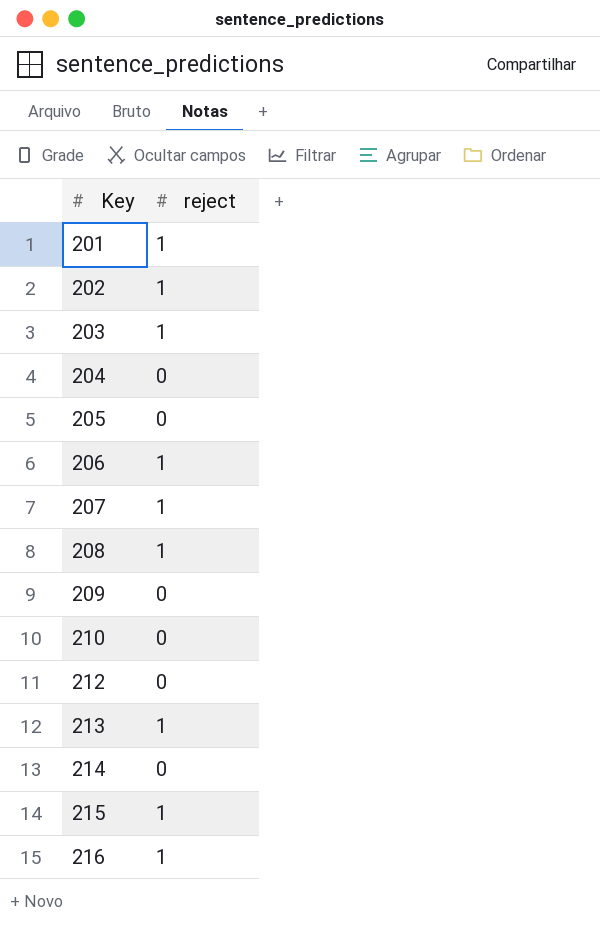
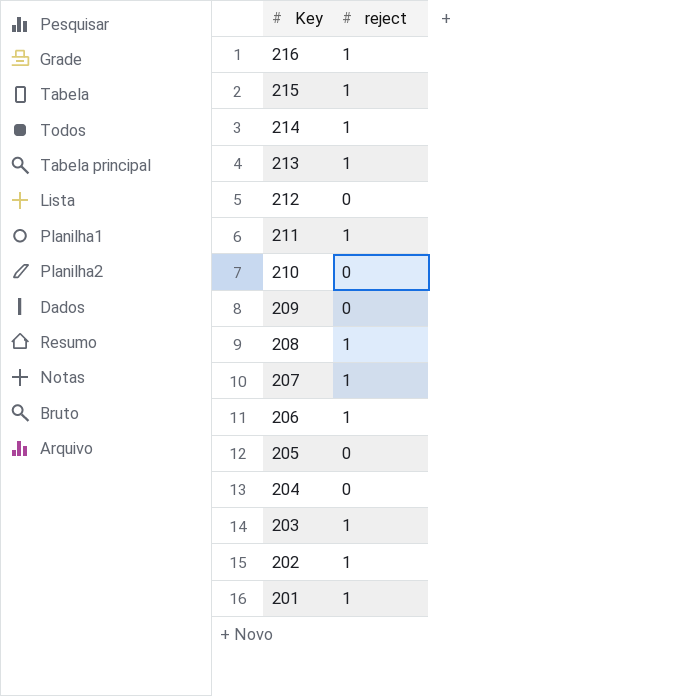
row order: Key ascending -> Key descending
214 | reject: 0 -> 1
row 211: none -> 1

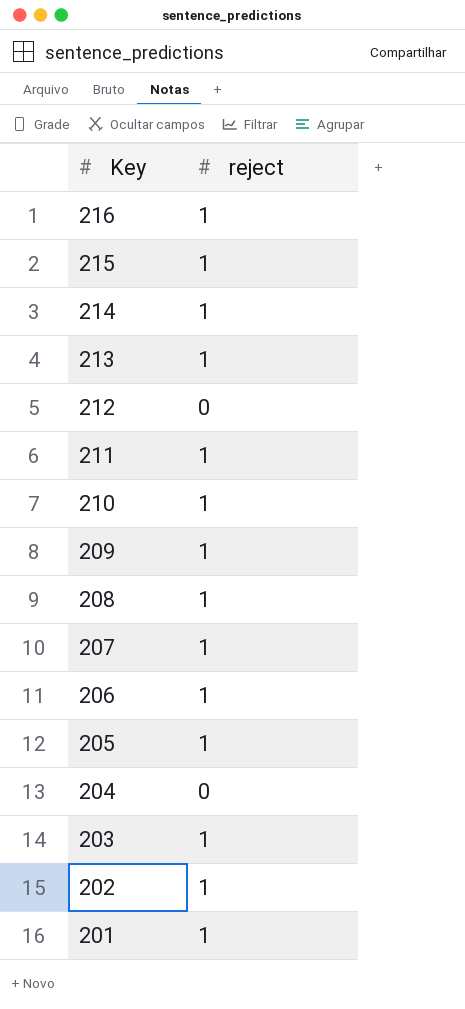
210 | reject: 0 -> 1
209 | reject: 0 -> 1
205 | reject: 0 -> 1

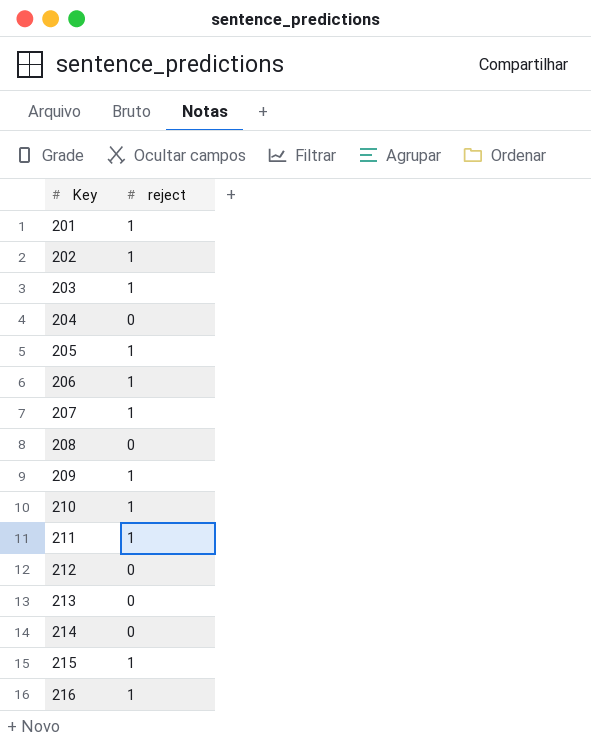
row order: Key descending -> Key ascending
208 | reject: 1 -> 0
213 | reject: 1 -> 0
214 | reject: 1 -> 0

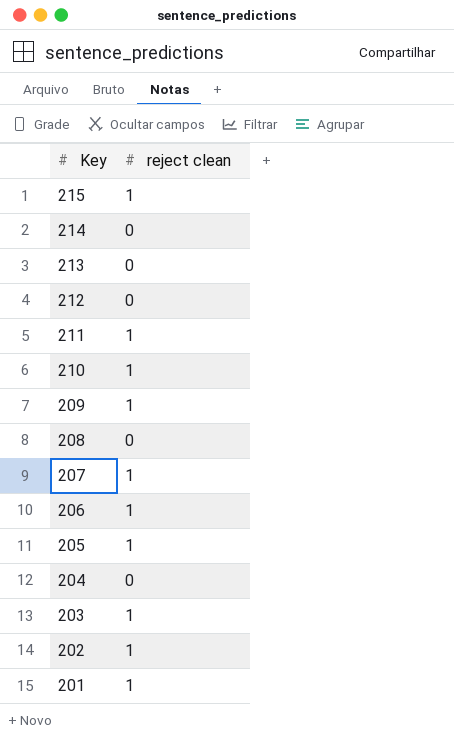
row order: Key ascending -> Key descending
column name: reject -> reject clean
row 216: 1 -> none

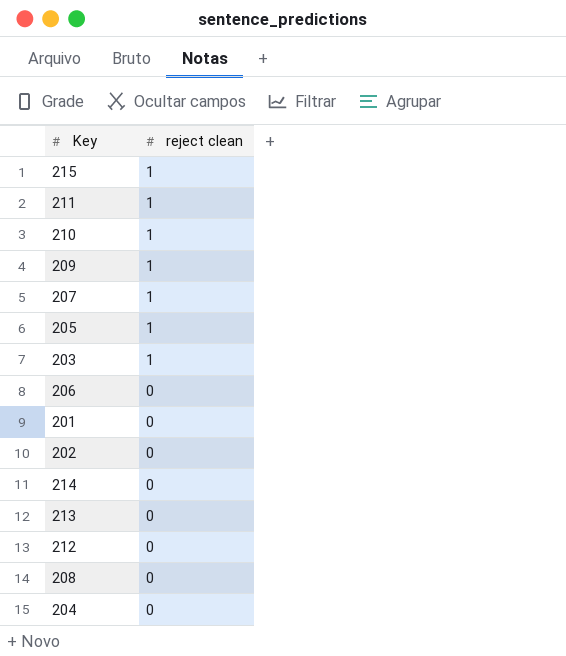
row order: Key descending -> reject clean descending
206 | reject clean: 1 -> 0
201 | reject clean: 1 -> 0
202 | reject clean: 1 -> 0

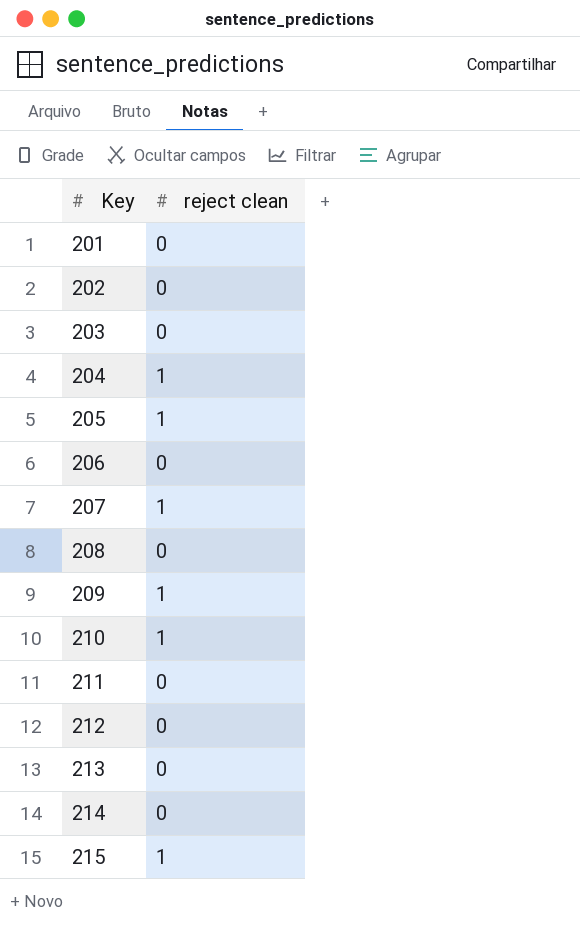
row order: reject clean descending -> Key ascending
203 | reject clean: 1 -> 0
204 | reject clean: 0 -> 1
211 | reject clean: 1 -> 0

